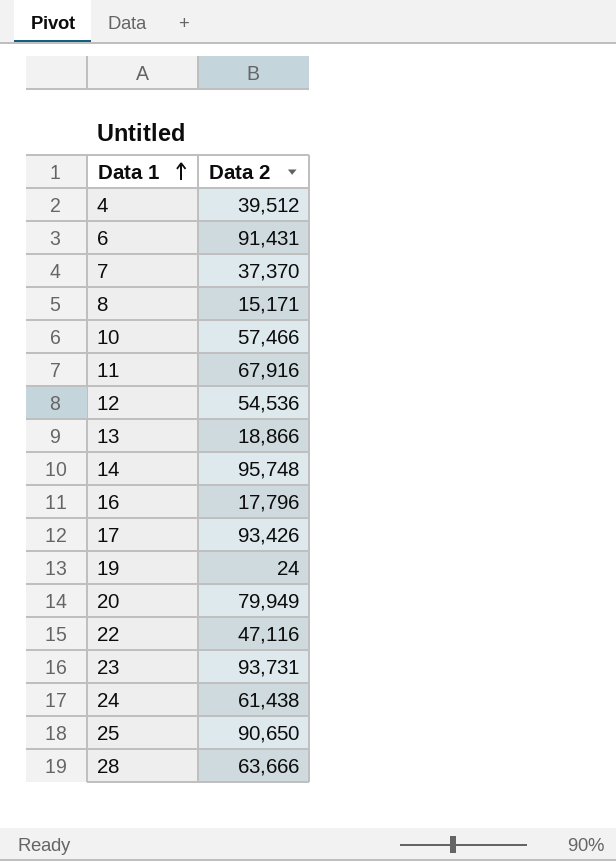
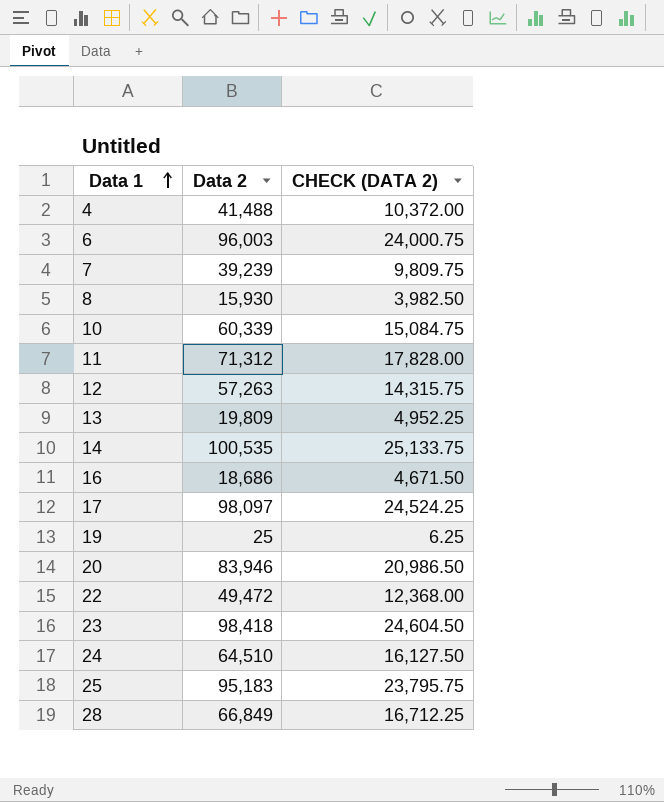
column CHECK (DATA 2) | formula: none -> [Data 2] * 0.25
4 | Data 2: 39,512 -> 41,488
6 | Data 2: 91,431 -> 96,003
7 | Data 2: 37,370 -> 39,239
8 | Data 2: 15,171 -> 15,930
10 | Data 2: 57,466 -> 60,339
11 | Data 2: 67,916 -> 71,312
12 | Data 2: 54,536 -> 57,263
13 | Data 2: 18,866 -> 19,809
14 | Data 2: 95,748 -> 100,535
16 | Data 2: 17,796 -> 18,686
17 | Data 2: 93,426 -> 98,097
19 | Data 2: 24 -> 25
20 | Data 2: 79,949 -> 83,946
22 | Data 2: 47,116 -> 49,472
23 | Data 2: 93,731 -> 98,418
24 | Data 2: 61,438 -> 64,510
25 | Data 2: 90,650 -> 95,183
28 | Data 2: 63,666 -> 66,849

